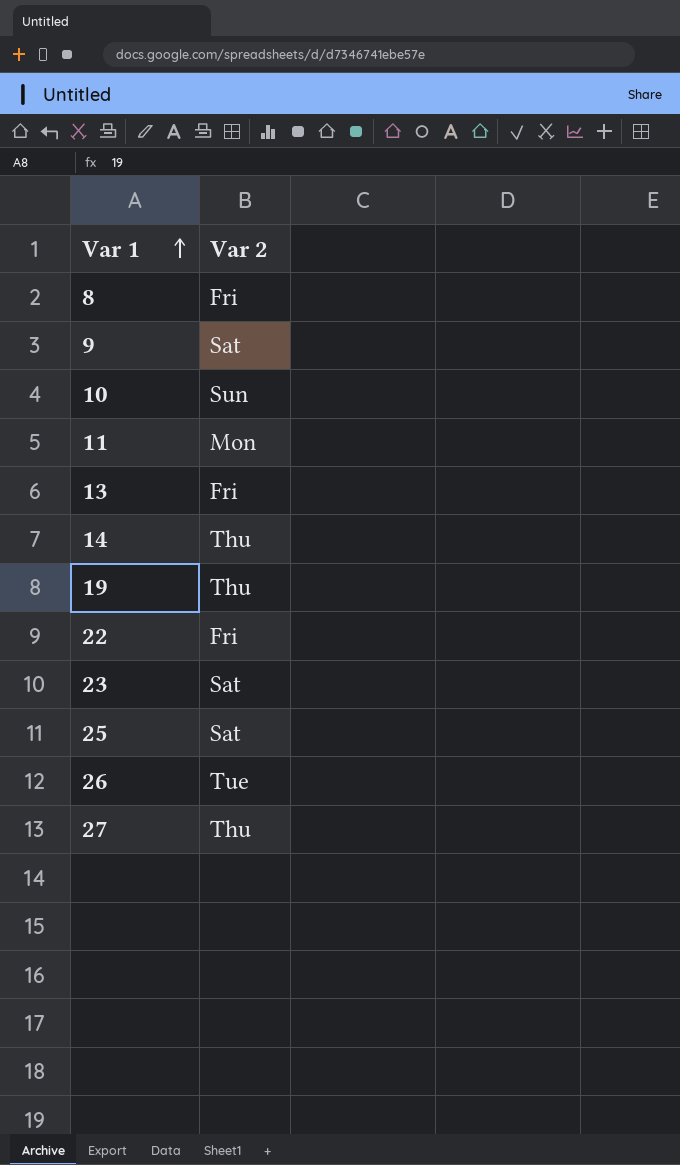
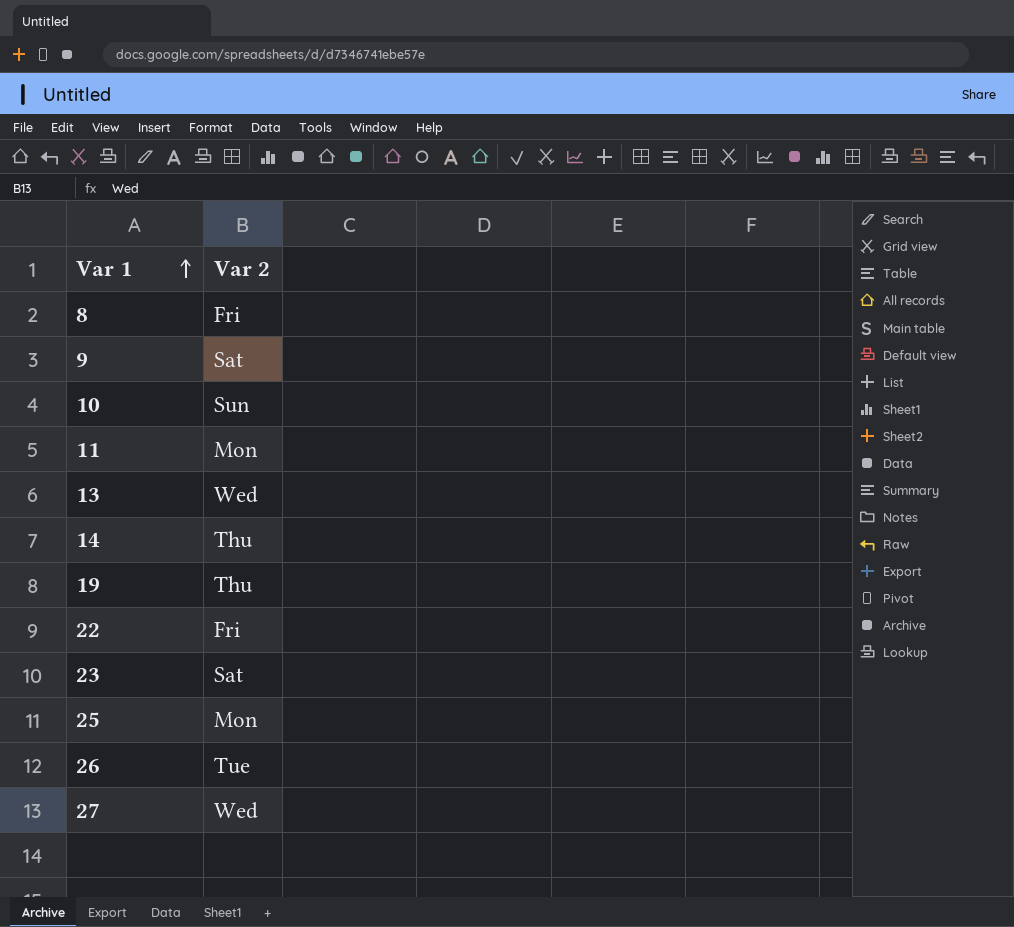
13 | Var 2: Fri -> Wed
25 | Var 2: Sat -> Mon
27 | Var 2: Thu -> Wed

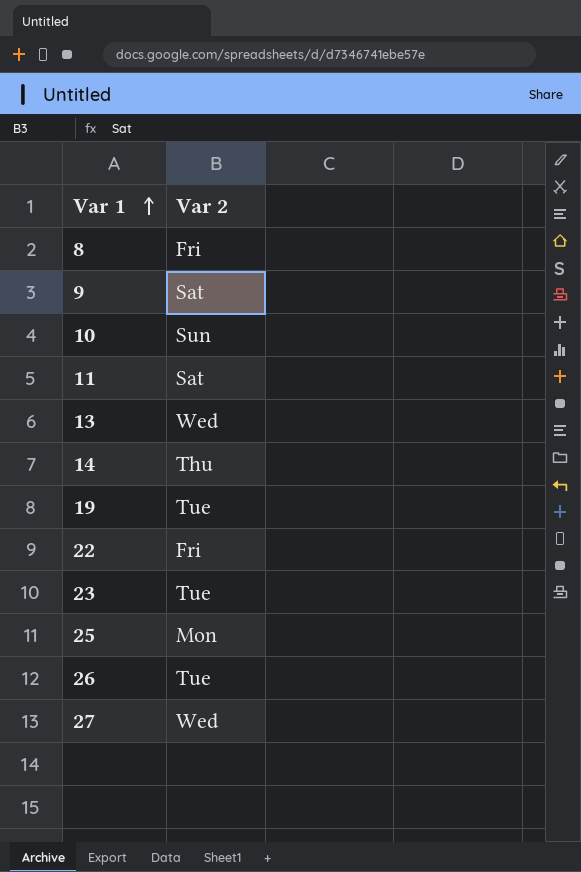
11 | Var 2: Mon -> Sat
19 | Var 2: Thu -> Tue
23 | Var 2: Sat -> Tue

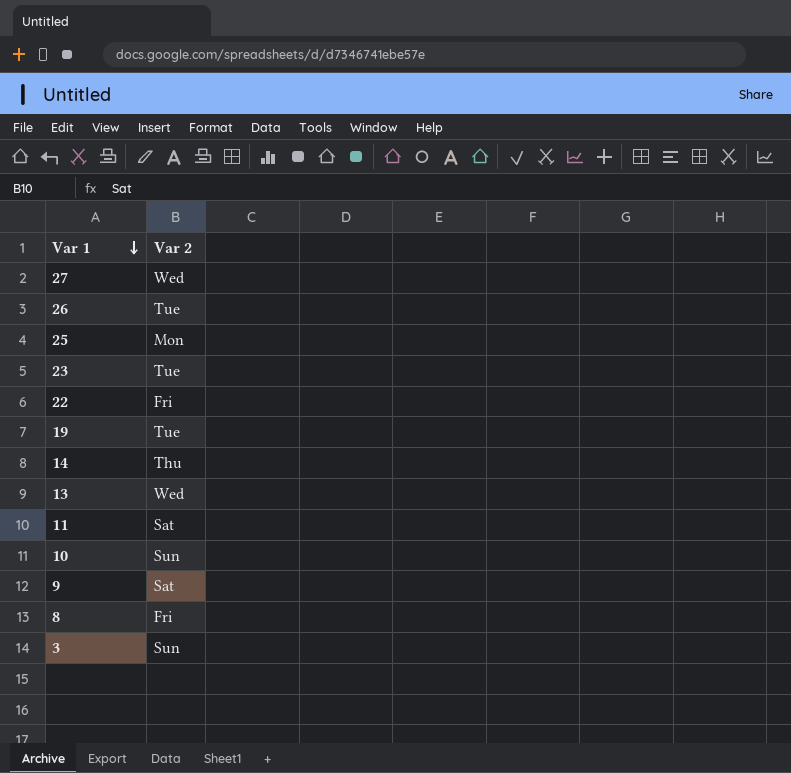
row order: Var 1 ascending -> Var 1 descending
row 3: none -> Sun

